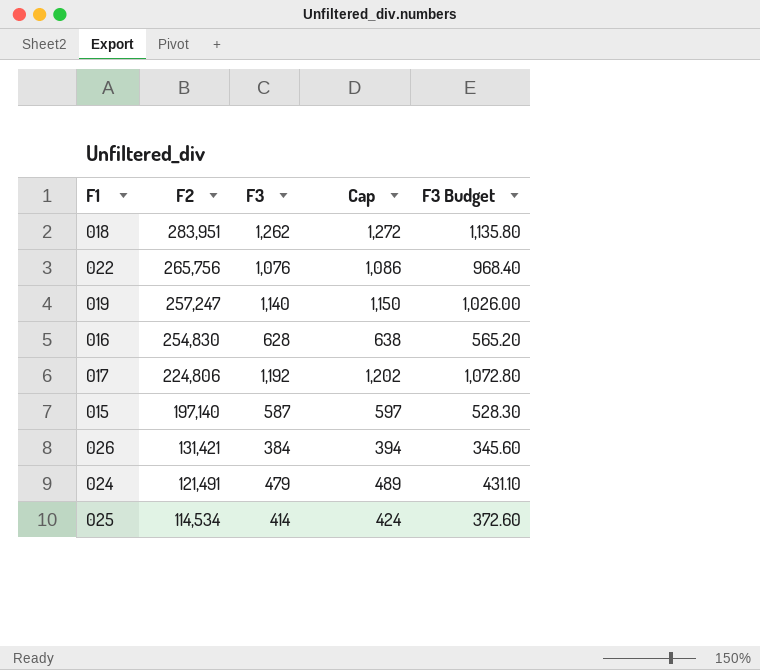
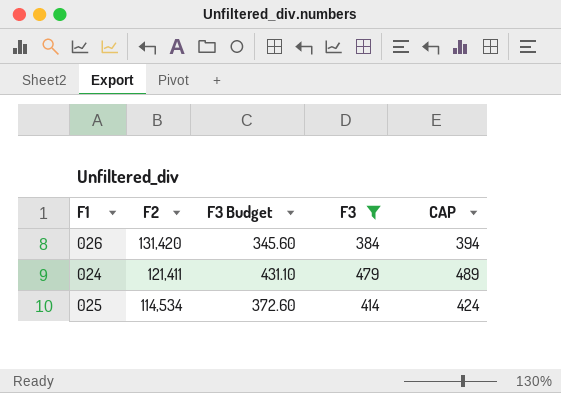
filter: none -> F3 <= 479
column F3 Budget | position: 5 -> 3
column name: Cap -> CAP
026 | F2: 131,421 -> 131,420
024 | F2: 121,491 -> 121,411

